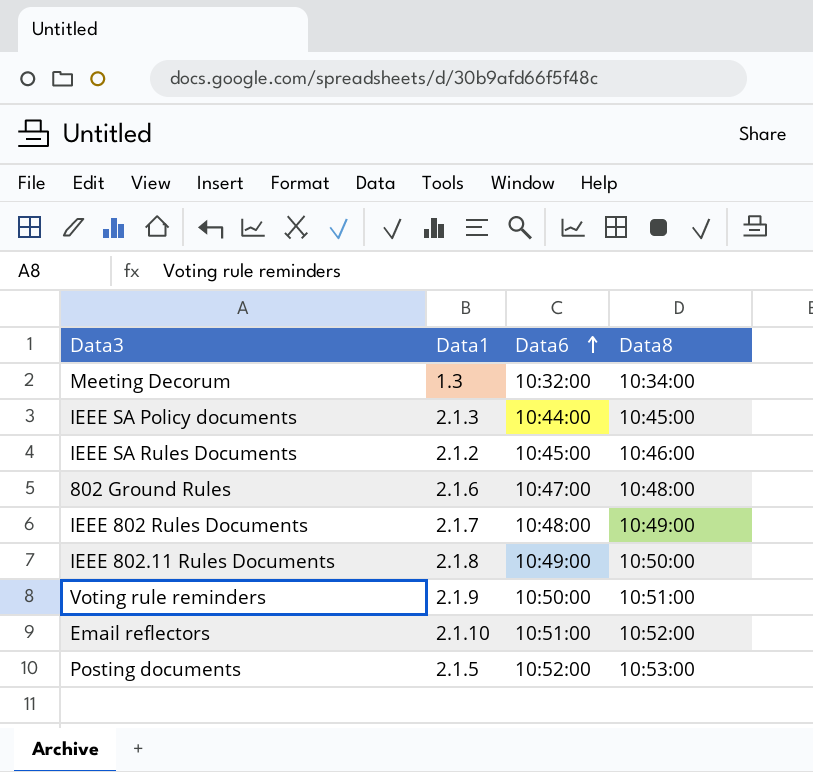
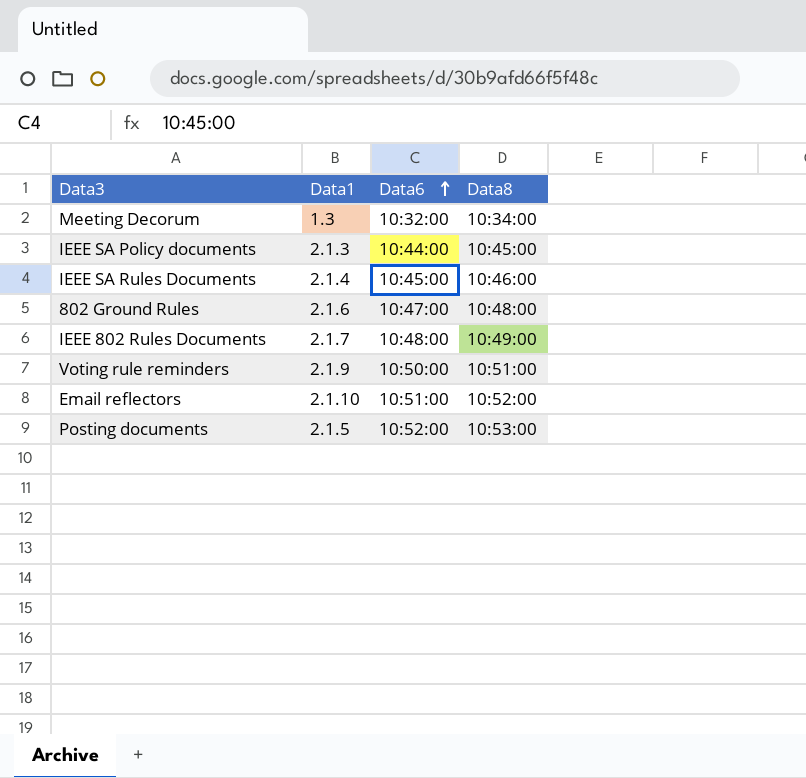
row IEEE 802.11 Rules Documents: 2.1.8 | 10:49:00 | 10:50:00 -> none
IEEE SA Rules Documents | Data1: 2.1.2 -> 2.1.4

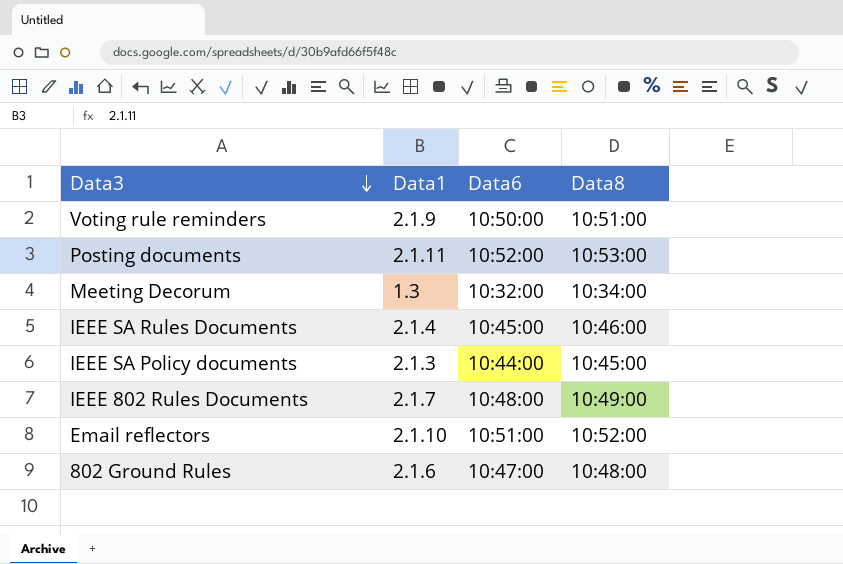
row order: Data6 ascending -> Data3 descending
Posting documents | Data1: 2.1.5 -> 2.1.11

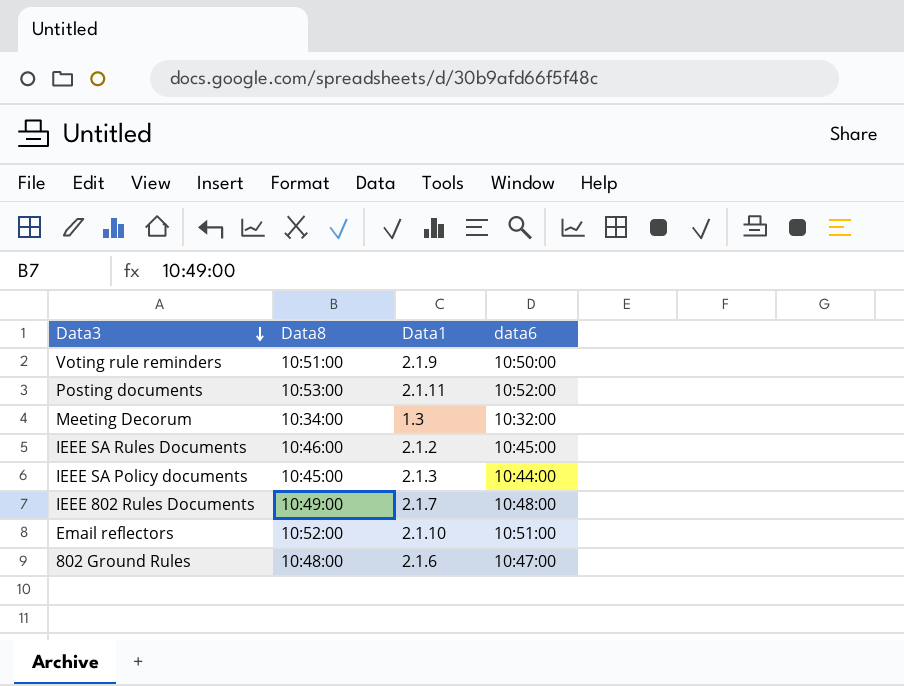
column Data8 | position: 4 -> 2
column name: Data6 -> data6
IEEE SA Rules Documents | Data1: 2.1.4 -> 2.1.2

